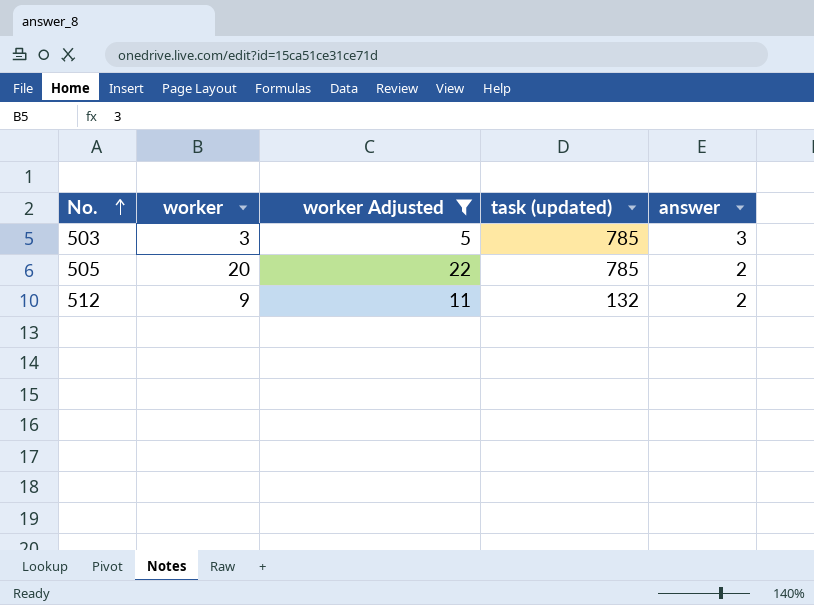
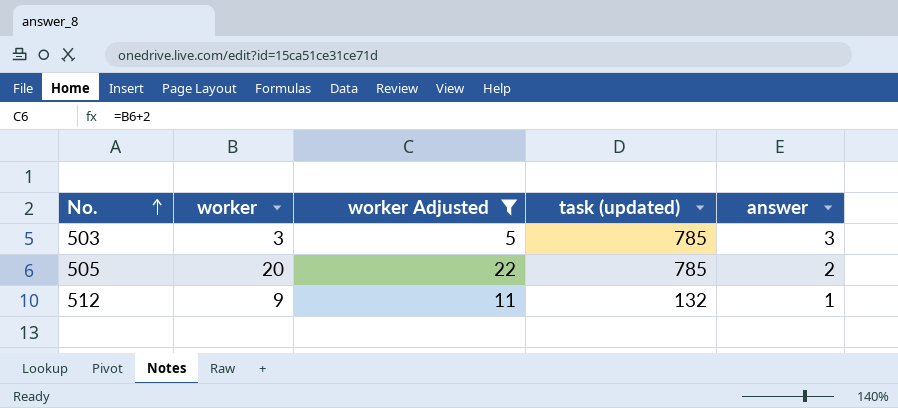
512 | answer: 2 -> 1

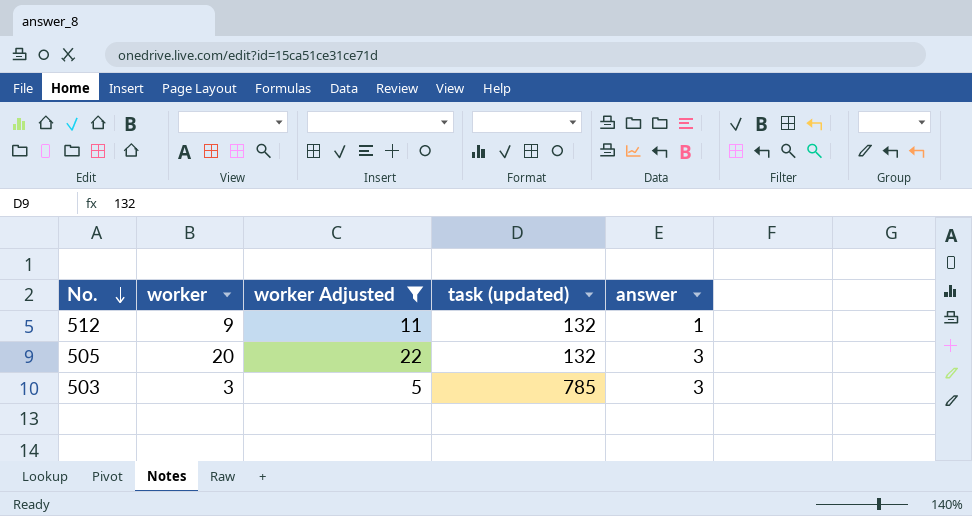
row order: No. ascending -> No. descending
505 | task (updated): 785 -> 132
505 | answer: 2 -> 3

